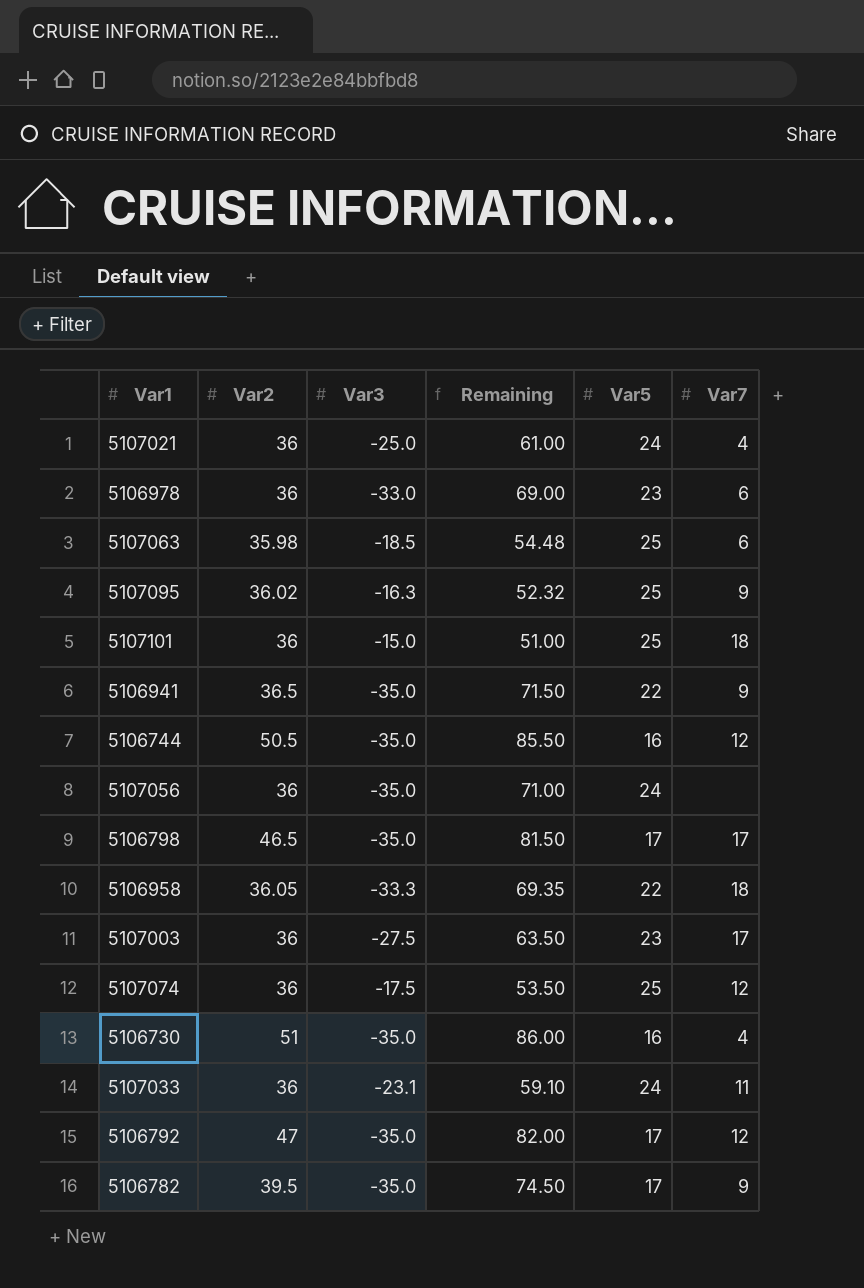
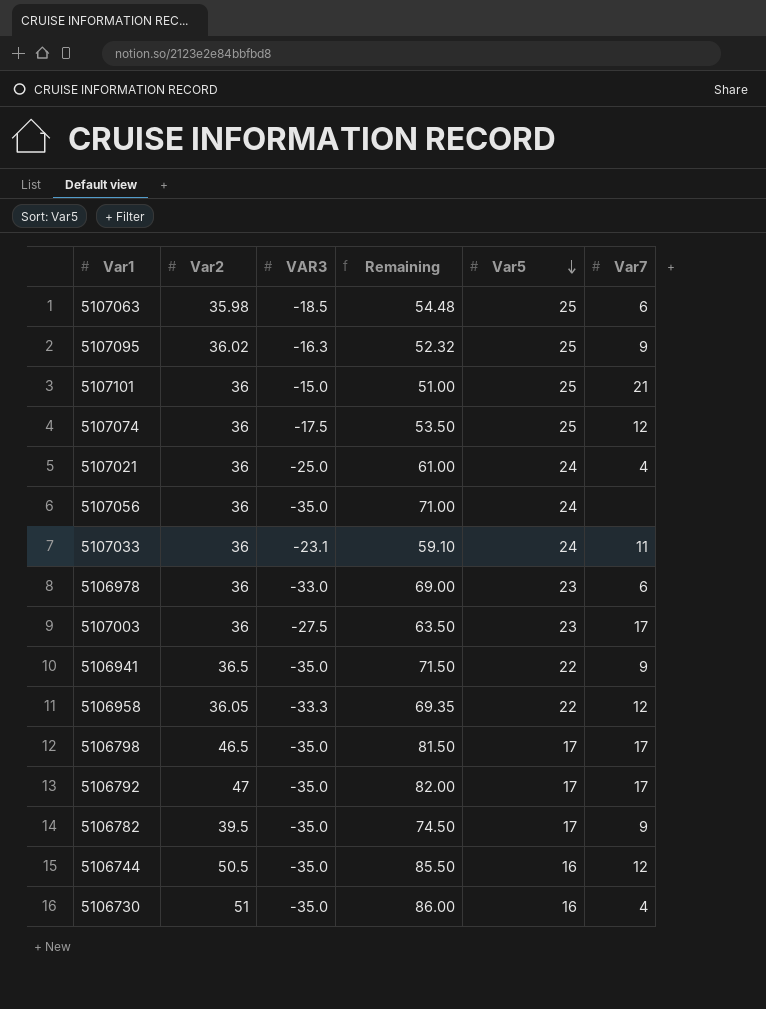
row order: none -> Var5 descending
column name: Var3 -> VAR3
5107101 | Var7: 18 -> 21
5106958 | Var7: 18 -> 12
5106792 | Var7: 12 -> 17

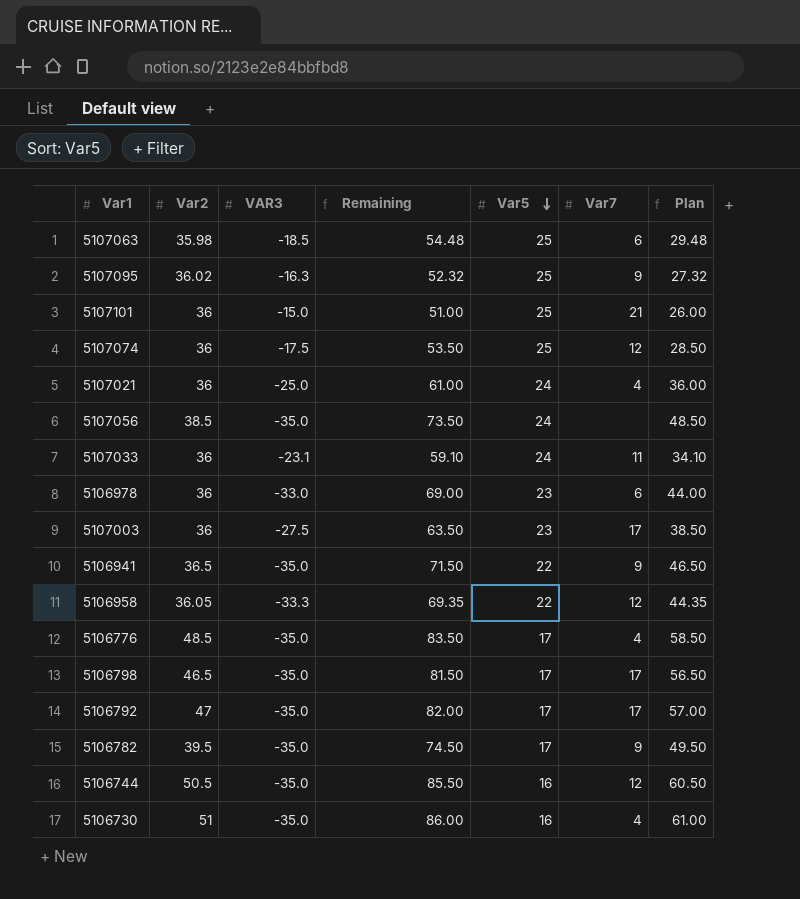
column Plan | formula: none -> [Remaining] - 25
5107056 | Var2: 36 -> 38.5
5107056 | Remaining: 71.00 -> 73.50
row 5106776: none -> 48.5 | -35.0 | 83.50 | 17 | 4 | 58.50

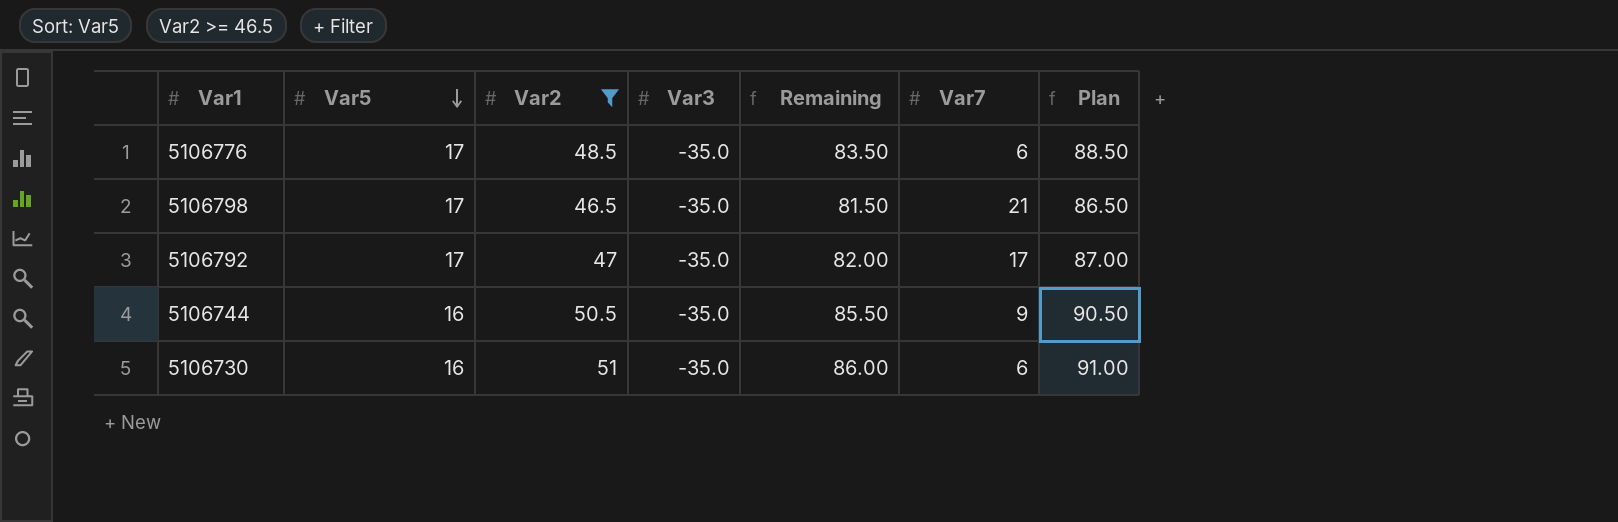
filter: none -> Var2 >= 46.5
column Var5 | position: 5 -> 2
column name: VAR3 -> Var3
column Plan | formula: [Remaining] - 25 -> [Remaining] + 5
5106776 | Var7: 4 -> 6
5106798 | Var7: 17 -> 21
5106744 | Var7: 12 -> 9
5106730 | Var7: 4 -> 6

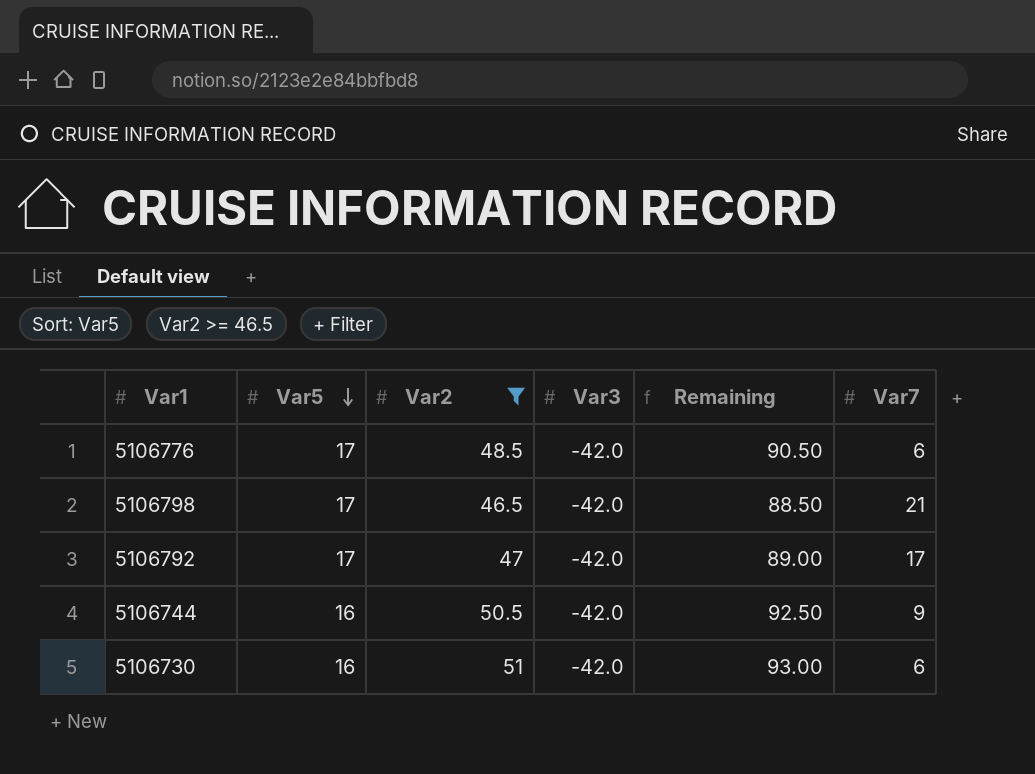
column Plan | formula: [Remaining] + 5 -> none
5106776 | Var3: -35.0 -> -42.0
5106776 | Remaining: 83.50 -> 90.50
5106798 | Var3: -35.0 -> -42.0
5106798 | Remaining: 81.50 -> 88.50
5106792 | Var3: -35.0 -> -42.0
5106792 | Remaining: 82.00 -> 89.00
5106744 | Var3: -35.0 -> -42.0
5106744 | Remaining: 85.50 -> 92.50
5106730 | Var3: -35.0 -> -42.0
5106730 | Remaining: 86.00 -> 93.00

